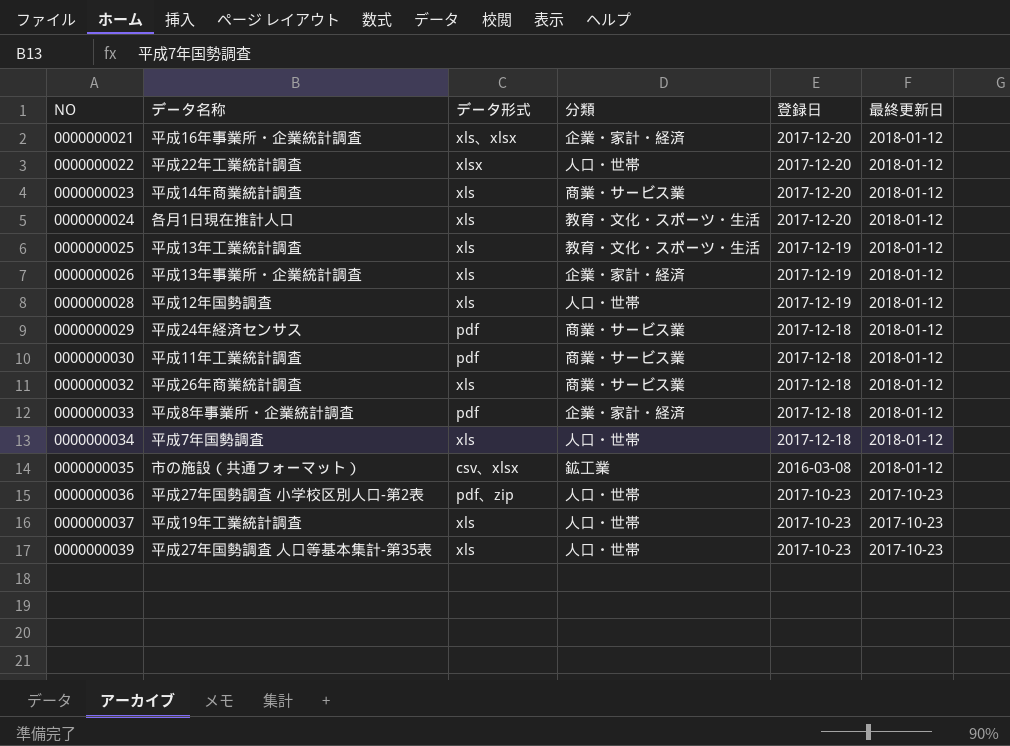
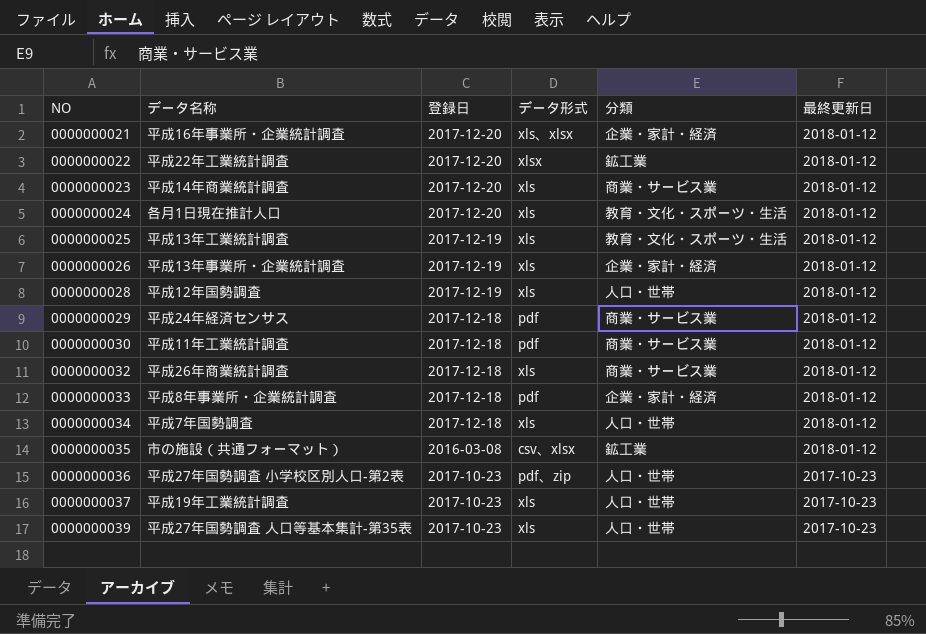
column 登録日 | position: 5 -> 3
0000000022 | 分類: 人口・世帯 -> 鉱工業

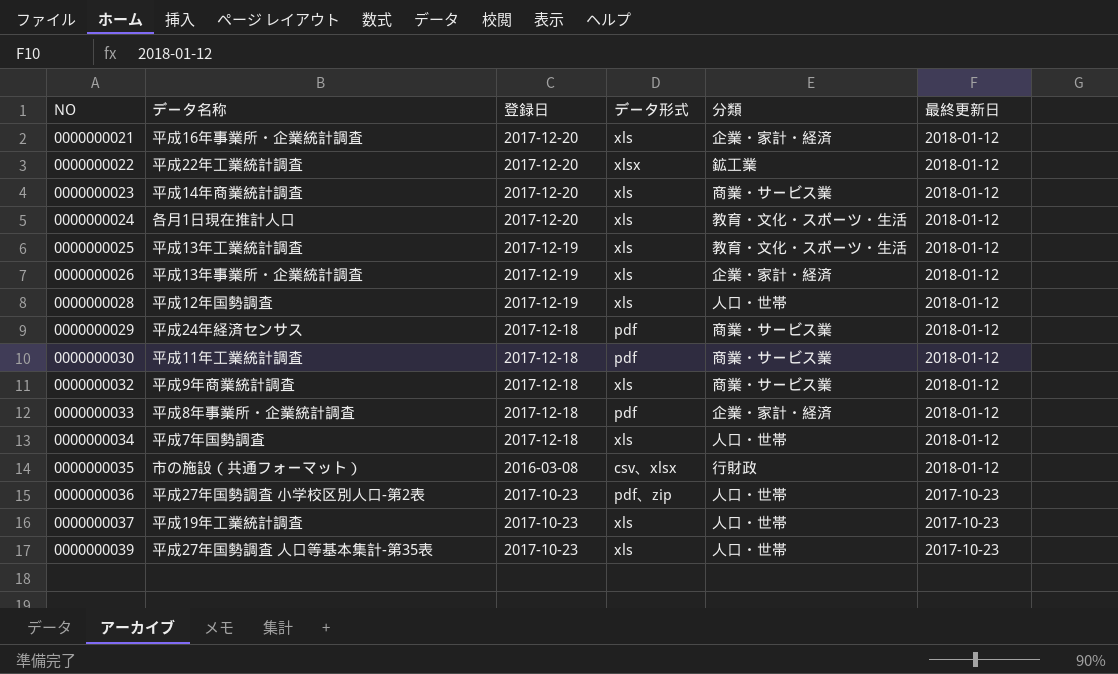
0000000021 | データ形式: xls、xlsx -> xls
0000000032 | データ名称: 平成26年商業統計調査 -> 平成9年商業統計調査
0000000035 | 分類: 鉱工業 -> 行財政

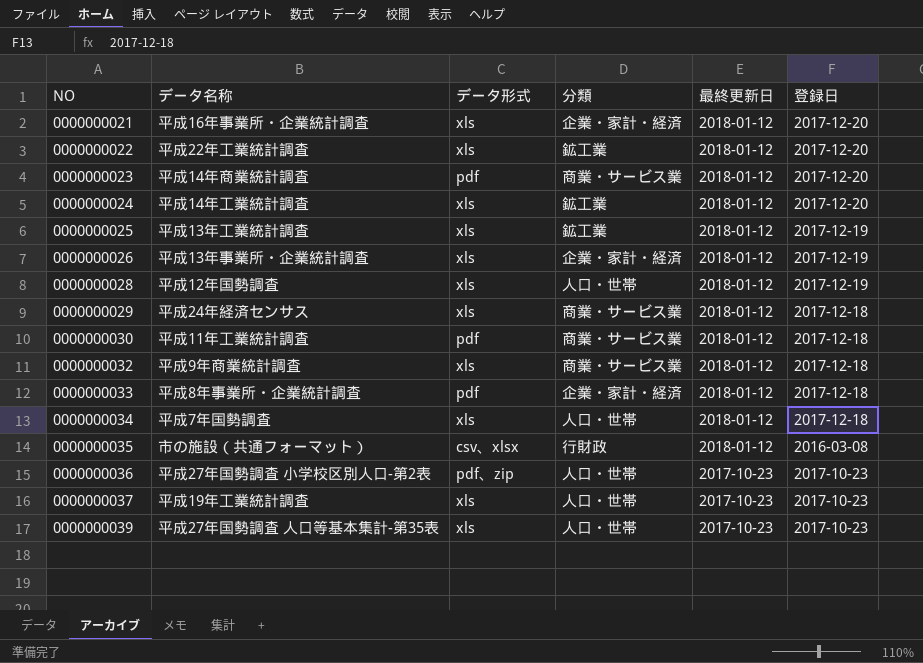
column 登録日 | position: 3 -> 6
0000000022 | データ形式: xlsx -> xls
0000000023 | データ形式: xls -> pdf
0000000024 | データ名称: 各月1日現在推計人口 -> 平成14年工業統計調査
0000000024 | 分類: 教育・文化・スポーツ・生活 -> 鉱工業
0000000025 | 分類: 教育・文化・スポーツ・生活 -> 鉱工業
0000000029 | データ形式: pdf -> xls

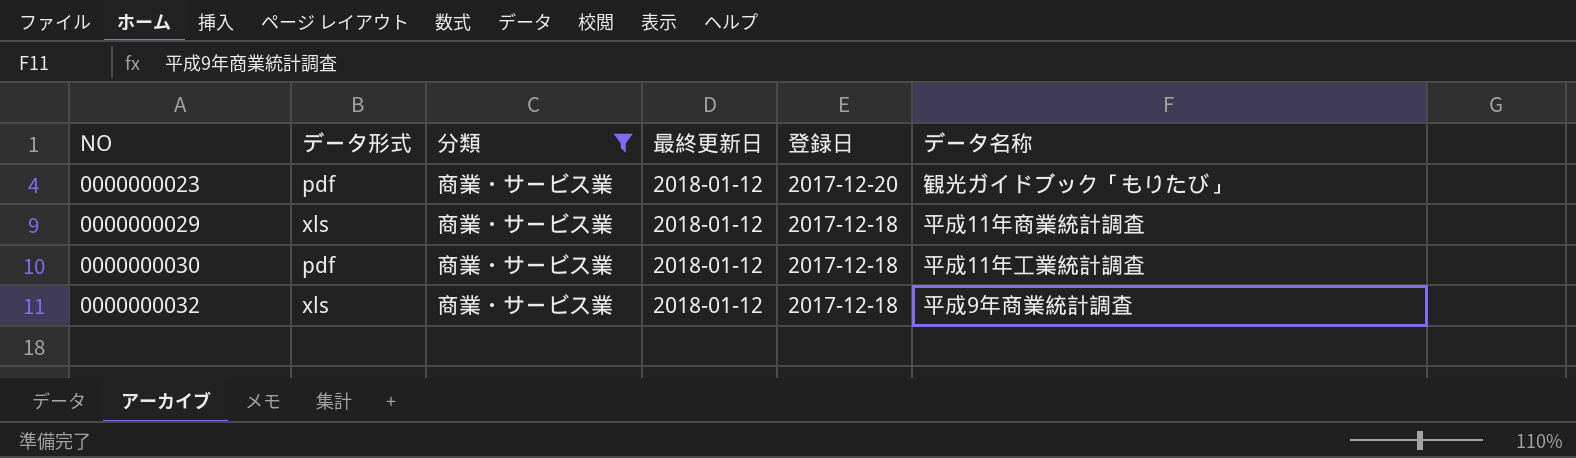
filter: none -> 分類 = 商業・サービス業
column データ名称 | position: 2 -> 6
0000000023 | データ名称: 平成14年商業統計調査 -> 観光ガイドブック「もりたび」
0000000029 | データ名称: 平成24年経済センサス -> 平成11年商業統計調査

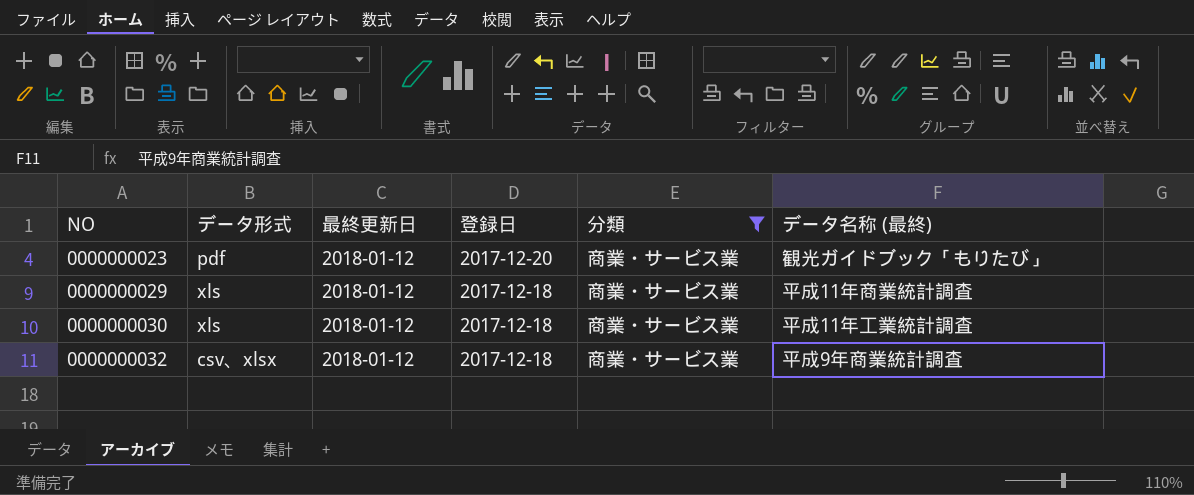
column 分類 | position: 3 -> 5
column name: データ名称 -> データ名称 (最終)
0000000030 | データ形式: pdf -> xls
0000000032 | データ形式: xls -> csv、xlsx

